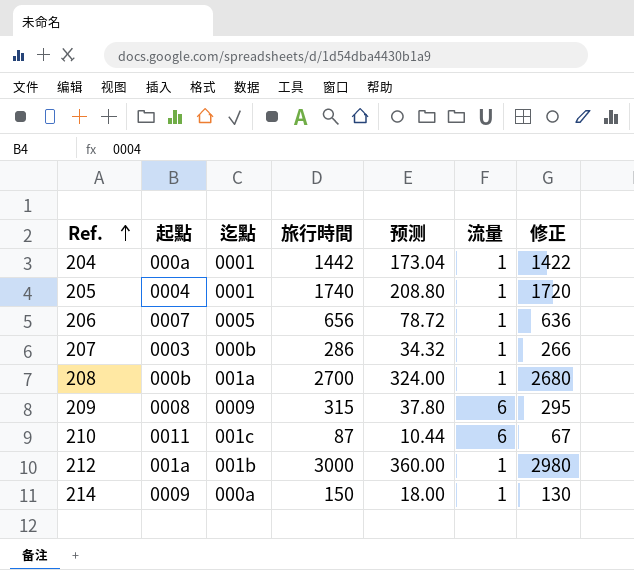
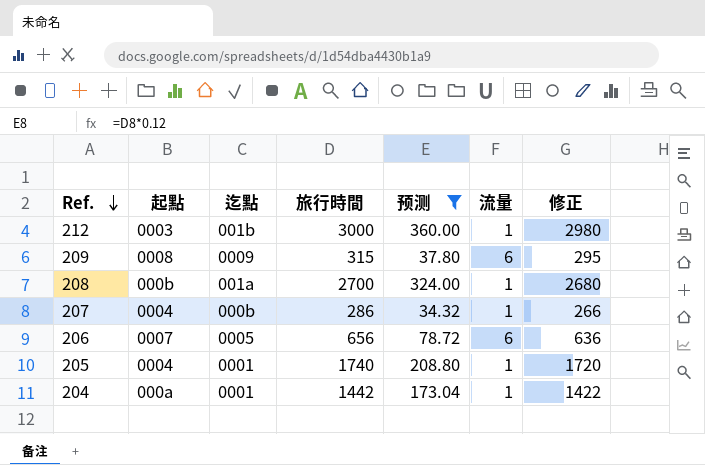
filter: none -> 预测 >= 34.32
row order: Ref. ascending -> Ref. descending
212 | 起點: 001a -> 0003
207 | 起點: 0003 -> 0004
206 | 流量: 1 -> 6

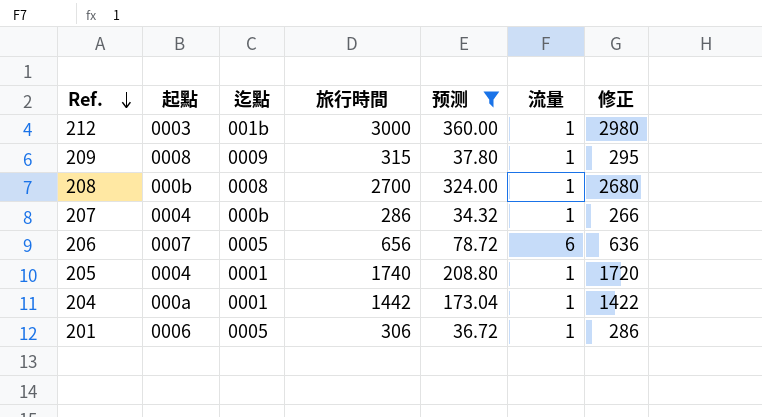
209 | 流量: 6 -> 1
208 | 迄點: 001a -> 0008
row 201: none -> 0006 | 0005 | 306 | 36.72 | 1 | 286

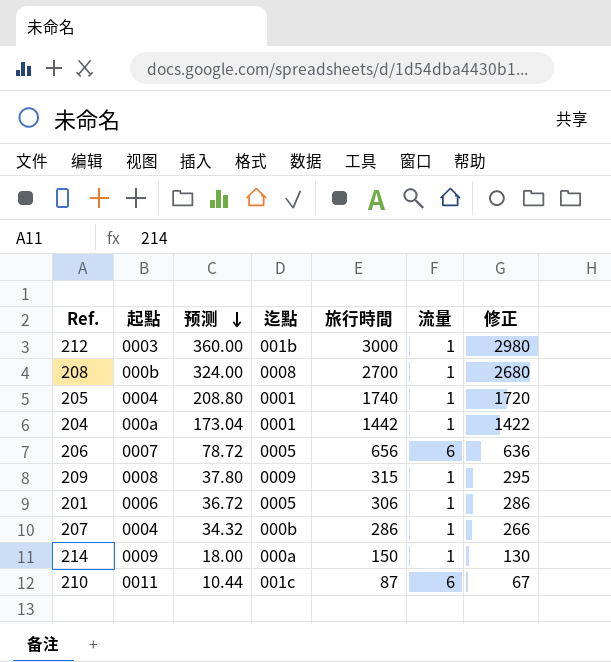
filter: 预测 >= 34.32 -> none
row order: Ref. descending -> 预测 descending
column 预测 | position: 5 -> 3

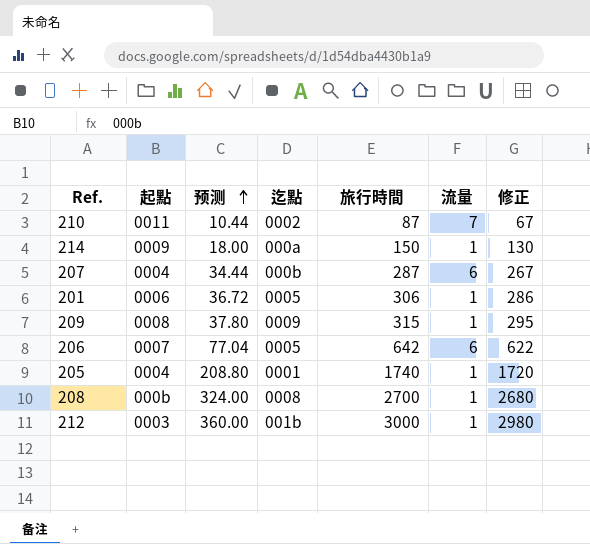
row order: 预测 descending -> 预测 ascending
row 204: 000a | 173.04 | 0001 | 1442 | 1 | 1422 -> none
210 | 迄點: 001c -> 0002
210 | 流量: 6 -> 7
207 | 预测: 34.32 -> 34.44
207 | 旅行時間: 286 -> 287
207 | 流量: 1 -> 6
207 | 修正: 266 -> 267
206 | 预测: 78.72 -> 77.04
206 | 旅行時間: 656 -> 642
206 | 修正: 636 -> 622

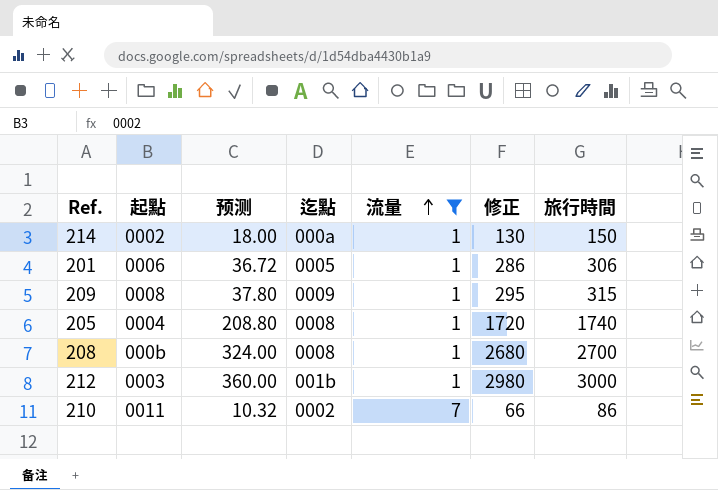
filter: none -> 流量 != 6
row order: 预测 ascending -> 流量 ascending
column 旅行時間 | position: 5 -> 7
214 | 起點: 0009 -> 0002
205 | 迄點: 0001 -> 0008
210 | 预测: 10.44 -> 10.32
210 | 修正: 67 -> 66
210 | 旅行時間: 87 -> 86

